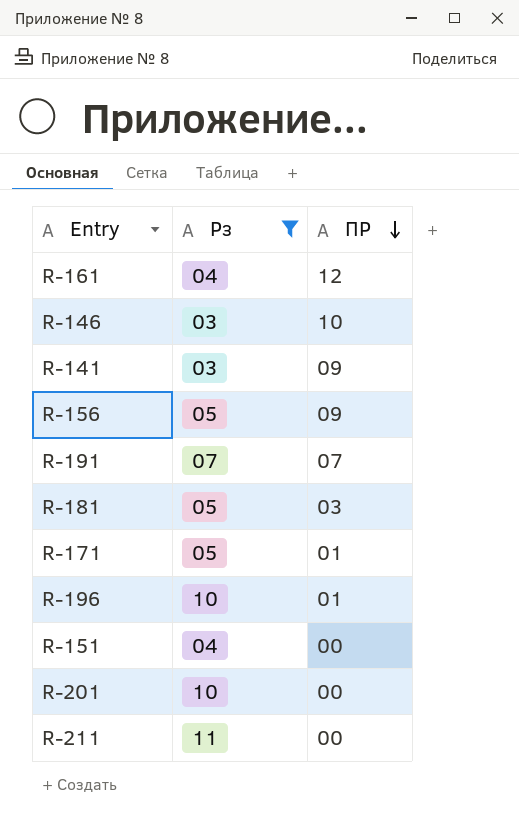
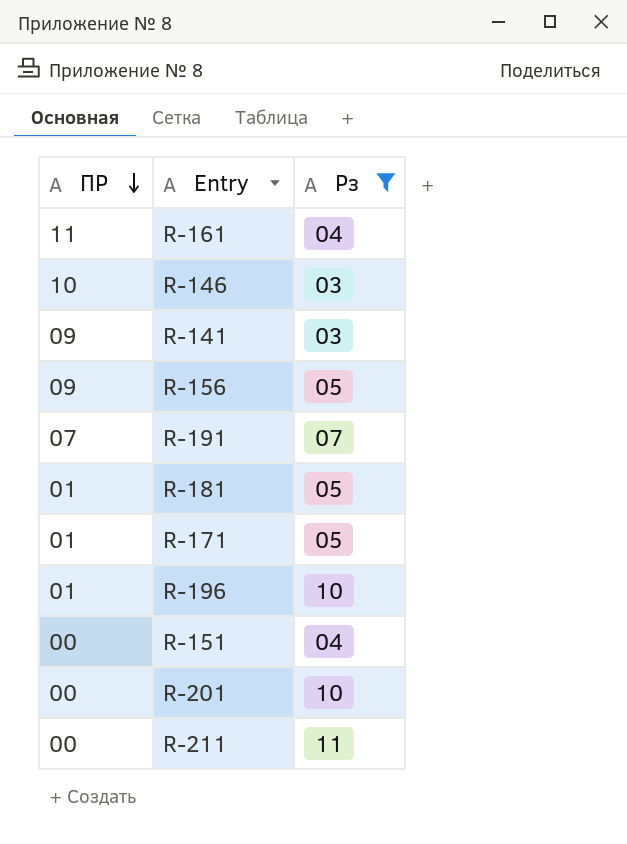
column ПР | position: 3 -> 1
R-161 | ПР: 12 -> 11
R-181 | ПР: 03 -> 01

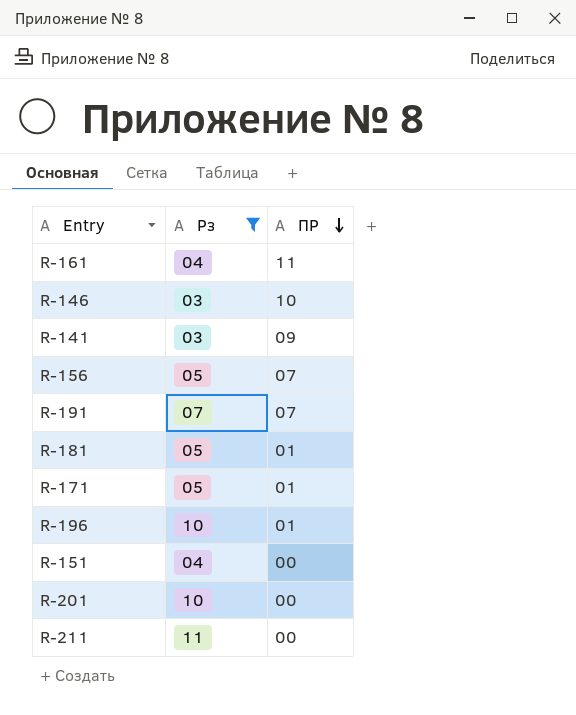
column ПР | position: 1 -> 3
R-156 | ПР: 09 -> 07

